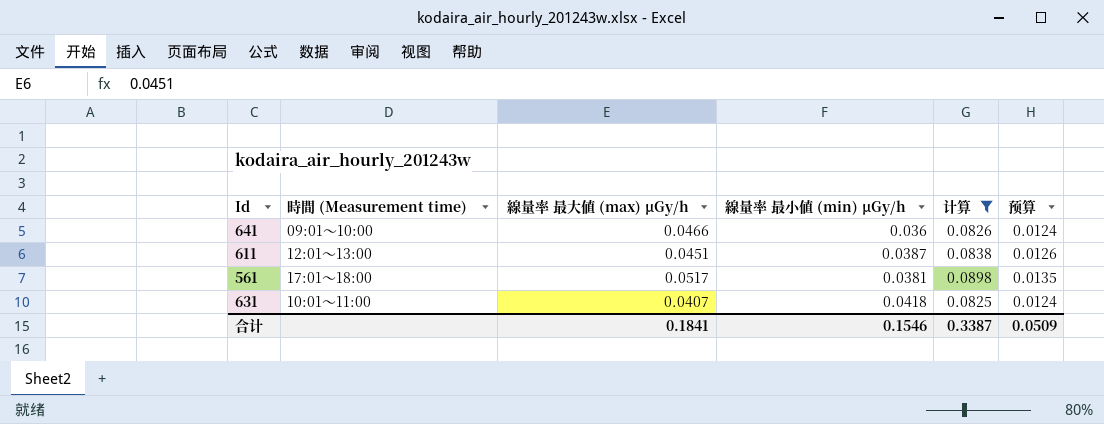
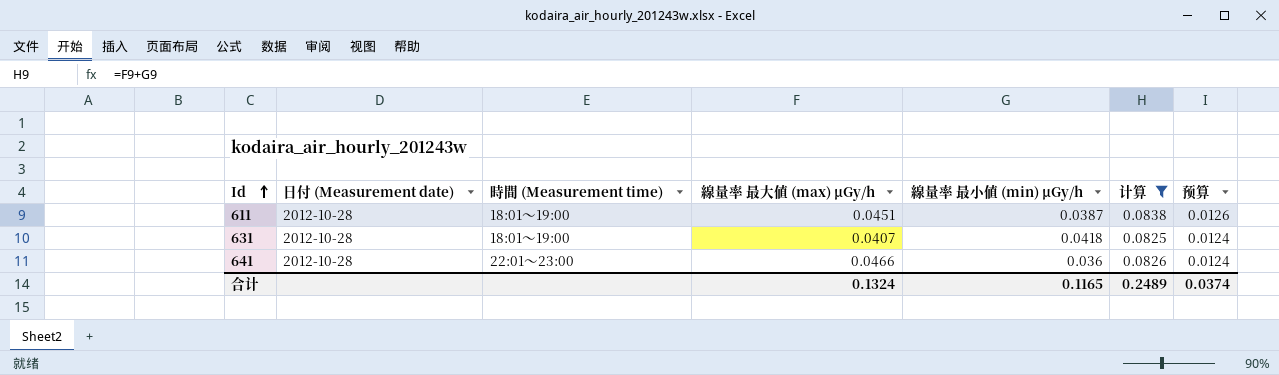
row order: none -> Id ascending
column 日付 (Measurement date) | position: none -> 2
row 561: 17:01～18:00 | 0.0517 | 0.0381 | 0.0898 | 0.0135 -> none
611 | 時間 (Measurement time): 12:01～13:00 -> 18:01～19:00
631 | 時間 (Measurement time): 10:01～11:00 -> 18:01～19:00
641 | 時間 (Measurement time): 09:01～10:00 -> 22:01～23:00
合计 | 線量率 最大値 (max) μGy/h: 0.1841 -> 0.1324
合计 | 線量率 最小値 (min) μGy/h: 0.1546 -> 0.1165
合计 | 计算: 0.3387 -> 0.2489
合计 | 预算: 0.0509 -> 0.0374

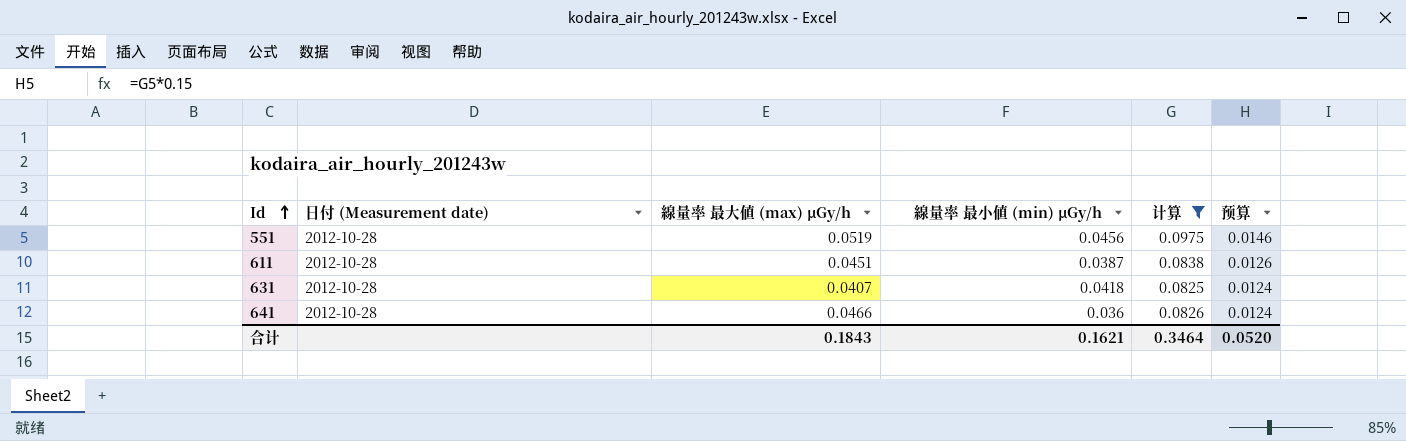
column 時間 (Measurement time) | position: 3 -> none
row 551: none -> 2012-10-28 | 0.0519 | 0.0456 | 0.0975 | 0.0146
合计 | 線量率 最大値 (max) μGy/h: 0.1324 -> 0.1843
合计 | 線量率 最小値 (min) μGy/h: 0.1165 -> 0.1621
合计 | 计算: 0.2489 -> 0.3464
合计 | 预算: 0.0374 -> 0.0520

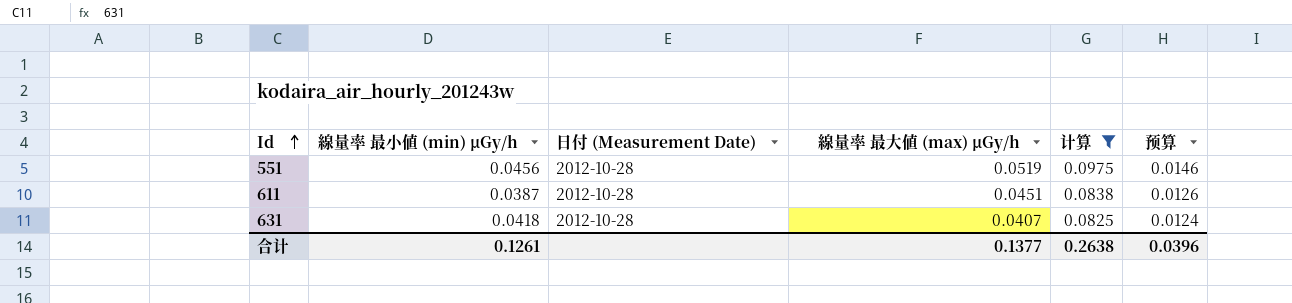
column 線量率 最小値 (min) μGy/h | position: 4 -> 2
column name: 日付 (Measurement date) -> 日付 (Measurement Date)
row 641: 2012-10-28 | 0.0466 | 0.036 | 0.0826 | 0.0124 -> none
合计 | 線量率 最小値 (min) μGy/h: 0.1621 -> 0.1261
合计 | 線量率 最大値 (max) μGy/h: 0.1843 -> 0.1377
合计 | 计算: 0.3464 -> 0.2638
合计 | 预算: 0.0520 -> 0.0396

